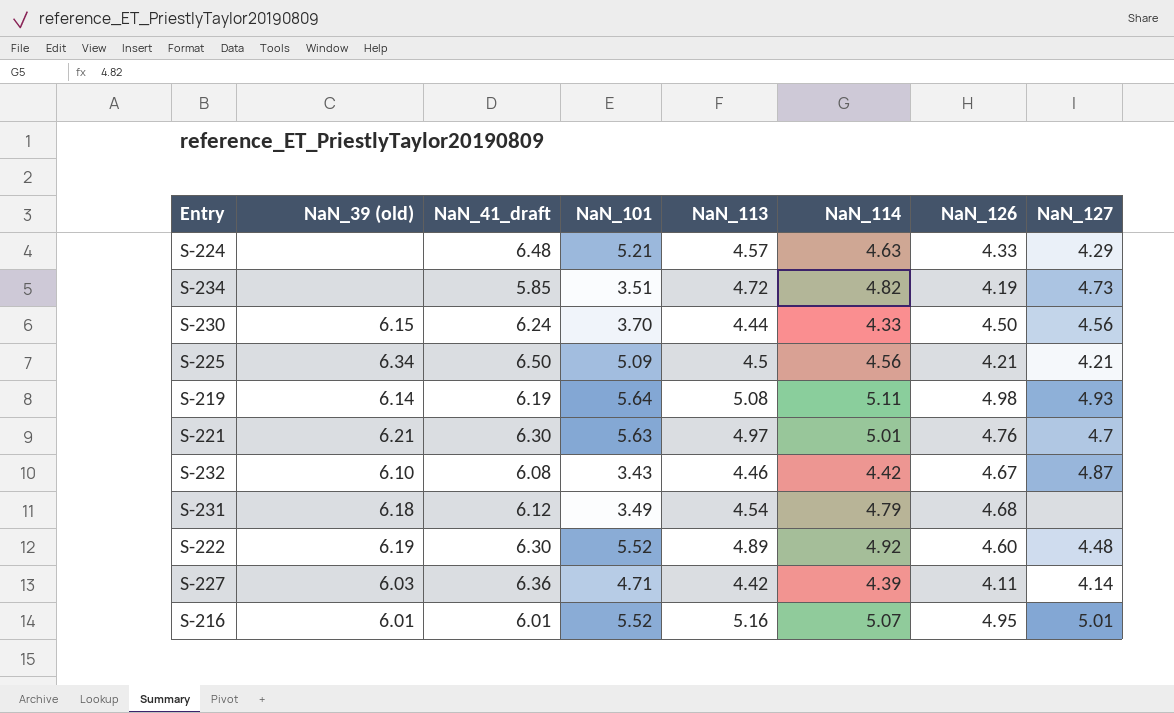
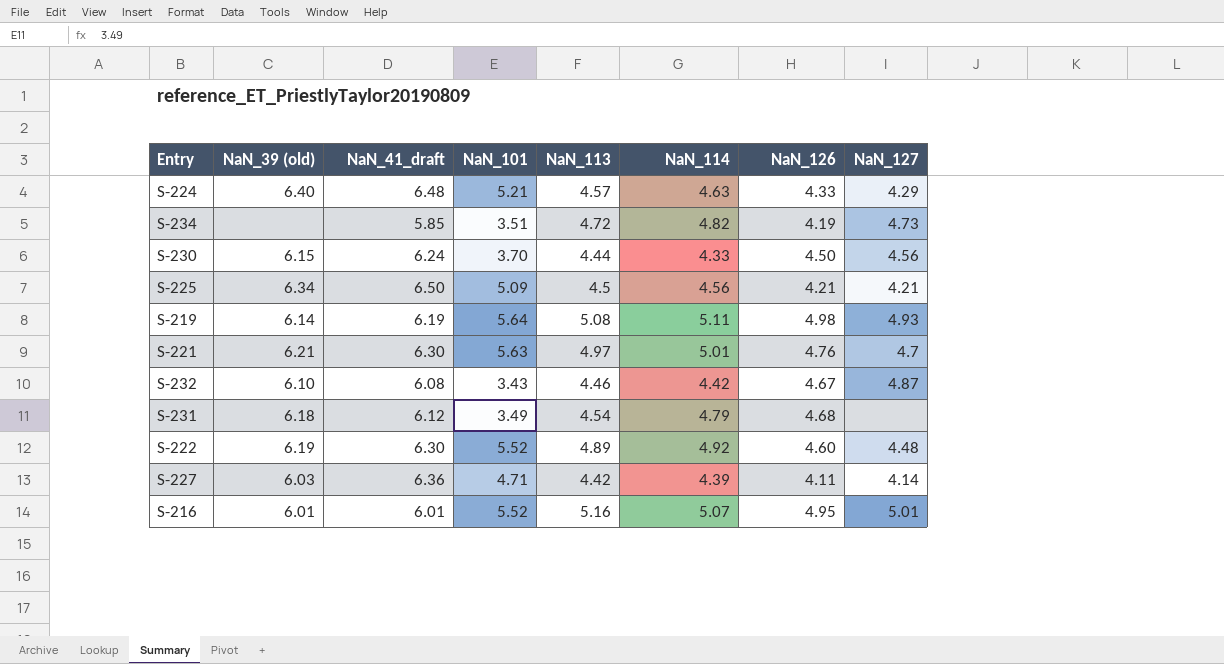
S-224 | NaN_39 (old): none -> 6.40

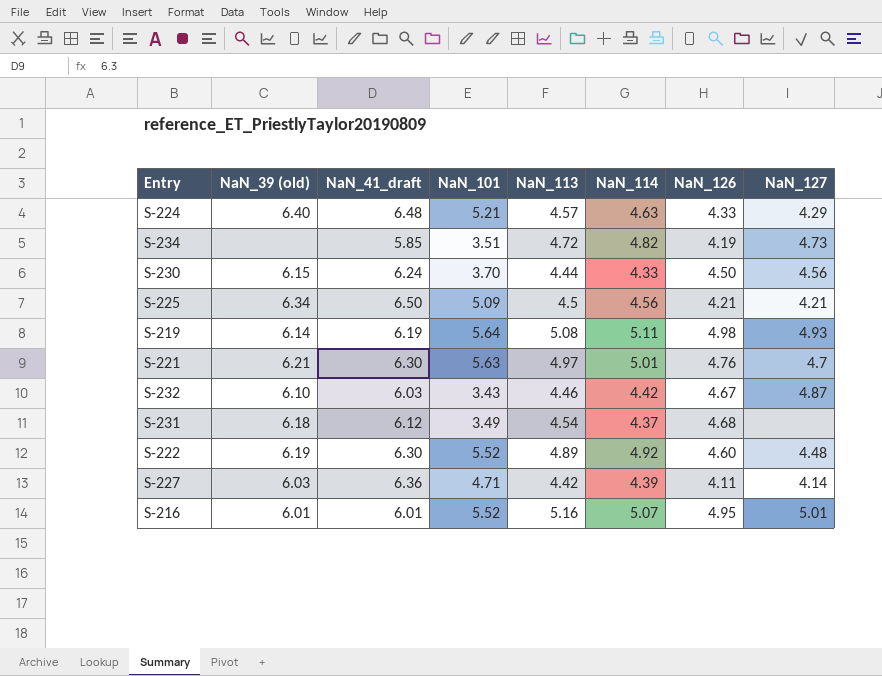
S-232 | NaN_41_draft: 6.08 -> 6.03
S-231 | NaN_114: 4.79 -> 4.37

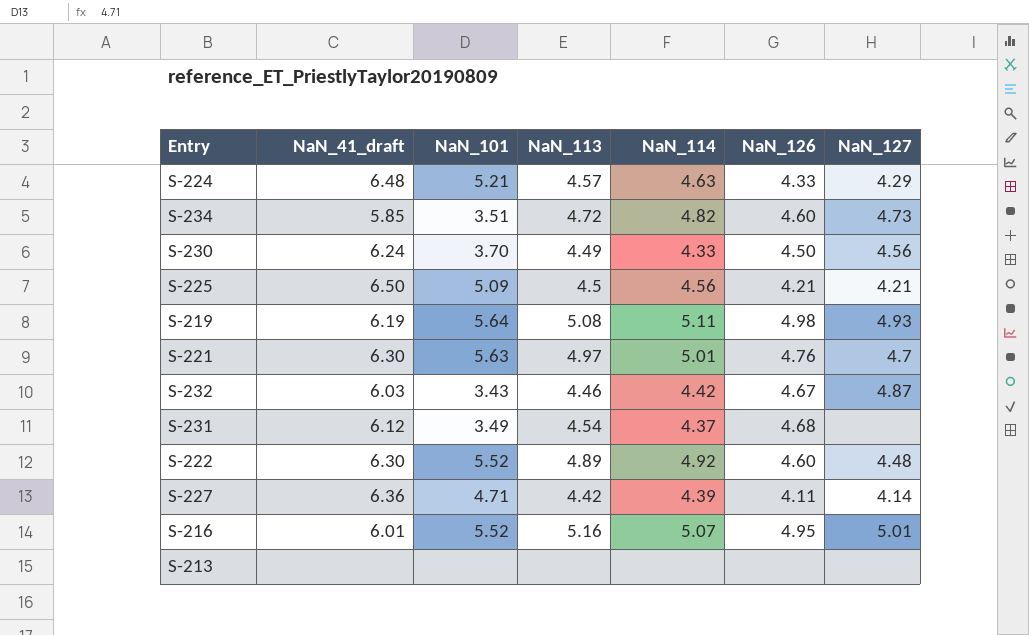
column NaN_39 (old) | position: 2 -> none
S-234 | NaN_126: 4.19 -> 4.60
S-230 | NaN_113: 4.44 -> 4.49
row S-213: none -> none | none | none | none | none | none

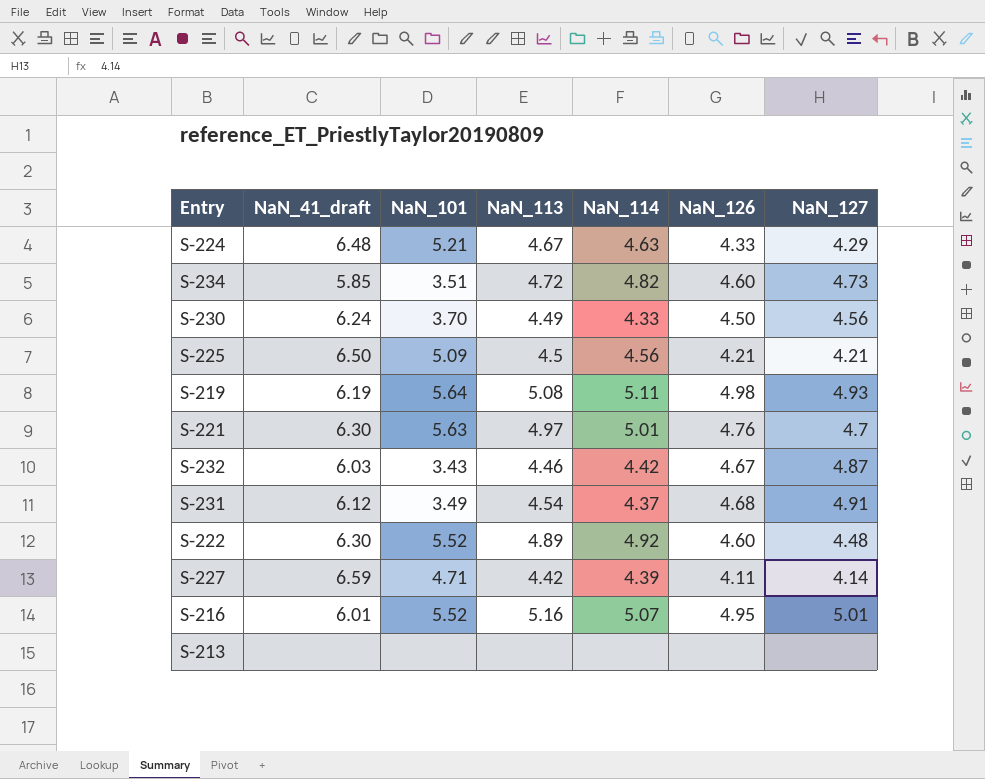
S-224 | NaN_113: 4.57 -> 4.67
S-231 | NaN_127: none -> 4.91
S-227 | NaN_41_draft: 6.36 -> 6.59

